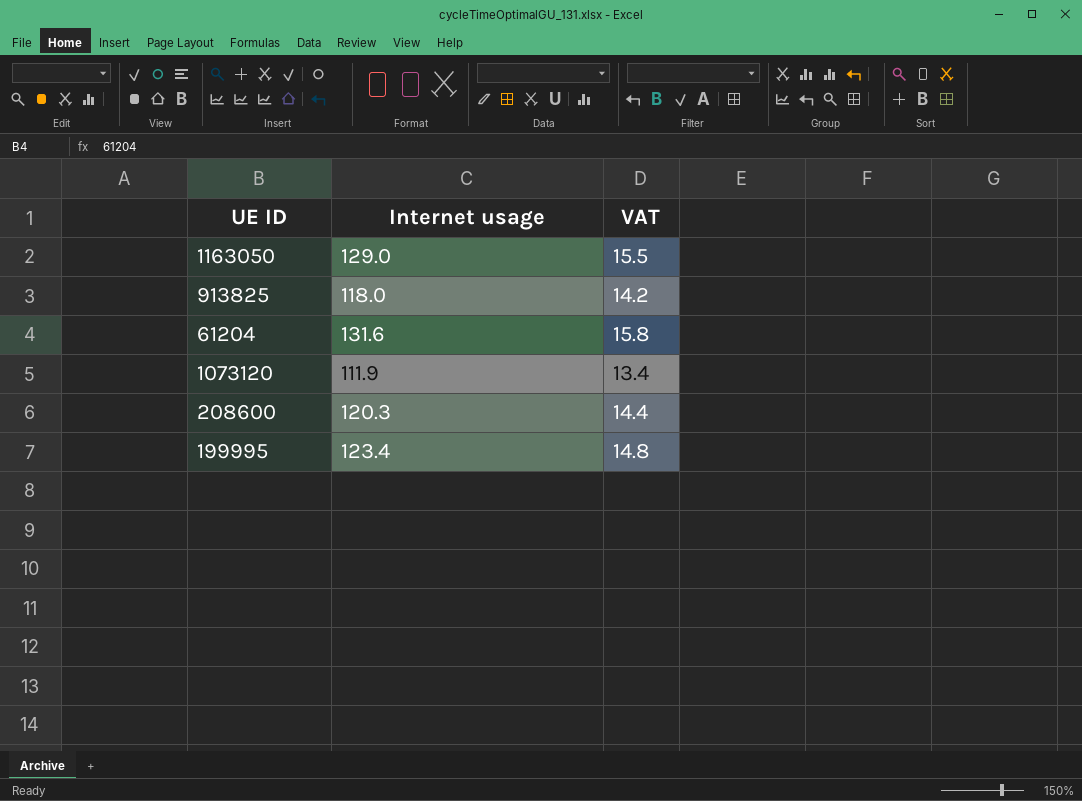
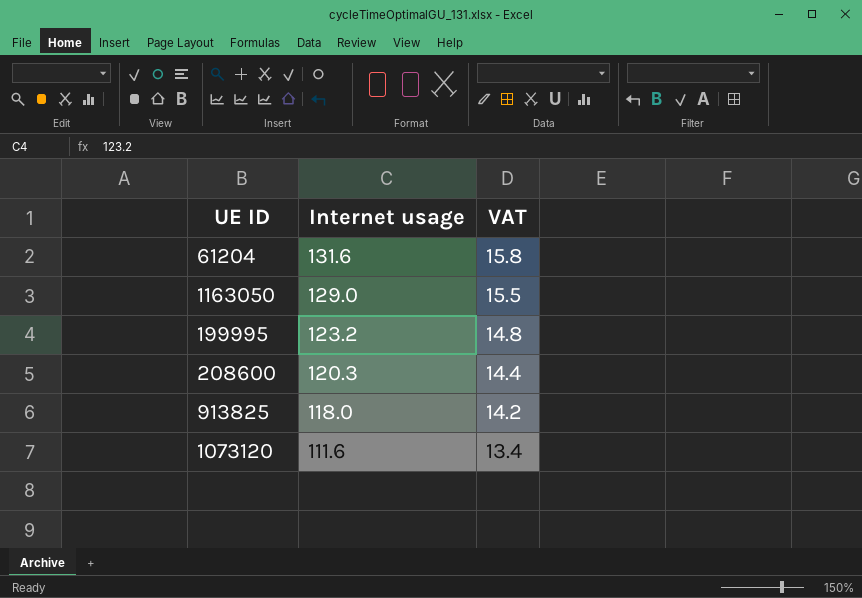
row order: none -> Internet usage descending
199995 | Internet usage: 123.4 -> 123.2
1073120 | Internet usage: 111.9 -> 111.6

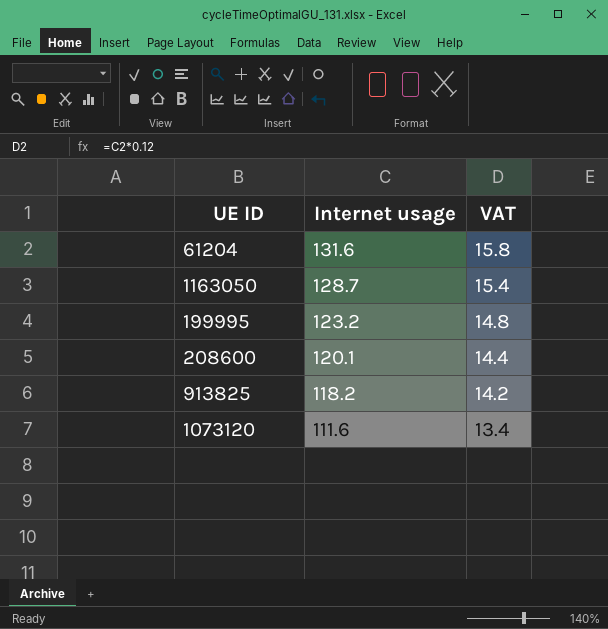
1163050 | Internet usage: 129.0 -> 128.7
1163050 | VAT: 15.5 -> 15.4
208600 | Internet usage: 120.3 -> 120.1
913825 | Internet usage: 118.0 -> 118.2

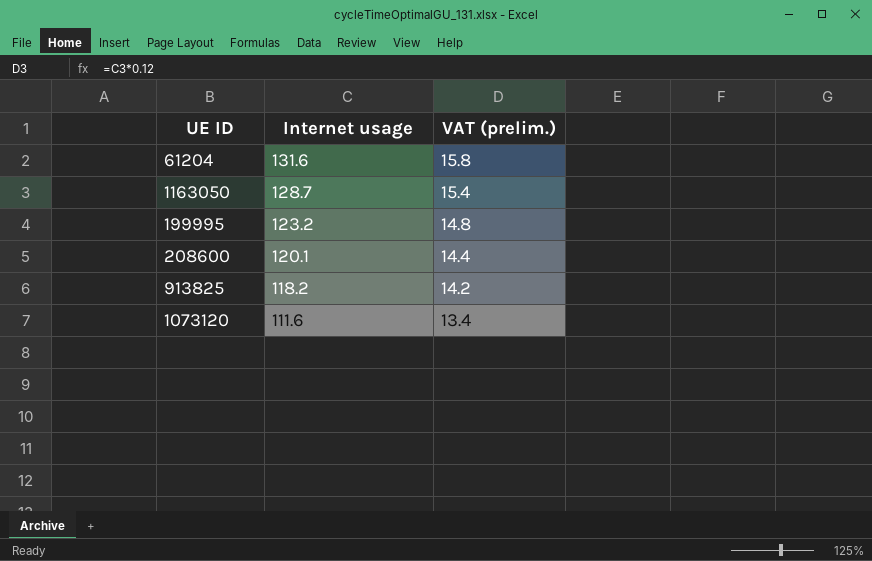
column name: VAT -> VAT (prelim.)

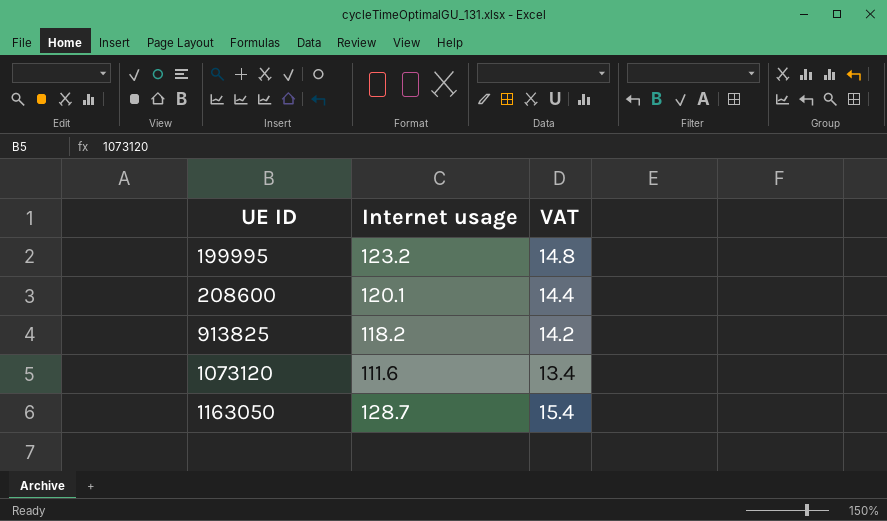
row order: Internet usage descending -> UE ID ascending
column name: VAT (prelim.) -> VAT
row 61204: 131.6 | 15.8 -> none

